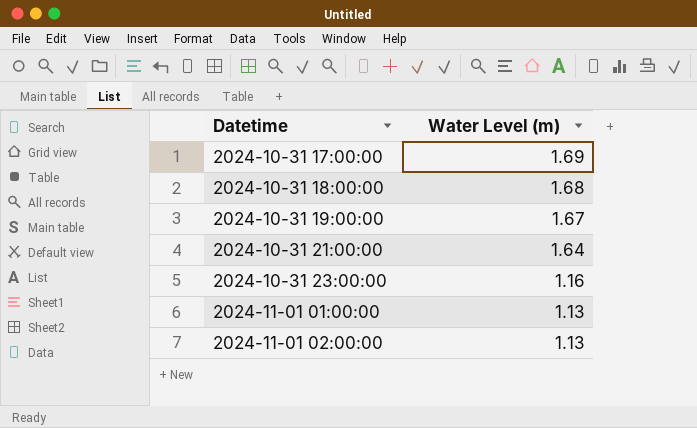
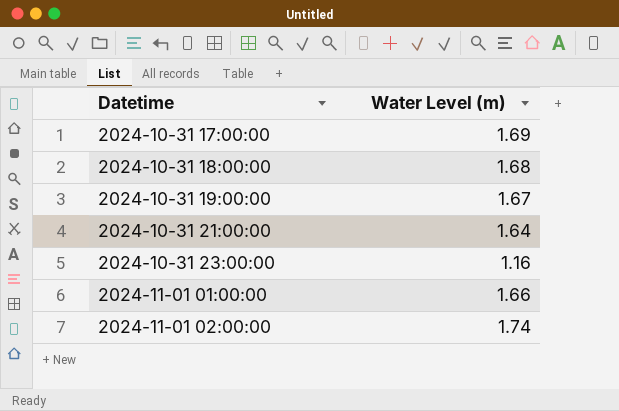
2024-11-01 01:00:00 | Water Level (m): 1.13 -> 1.66
2024-11-01 02:00:00 | Water Level (m): 1.13 -> 1.74

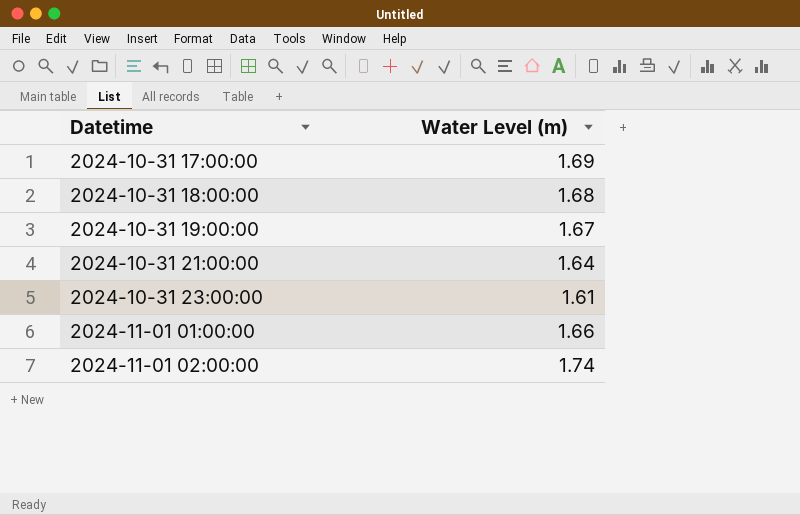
2024-10-31 23:00:00 | Water Level (m): 1.16 -> 1.61

